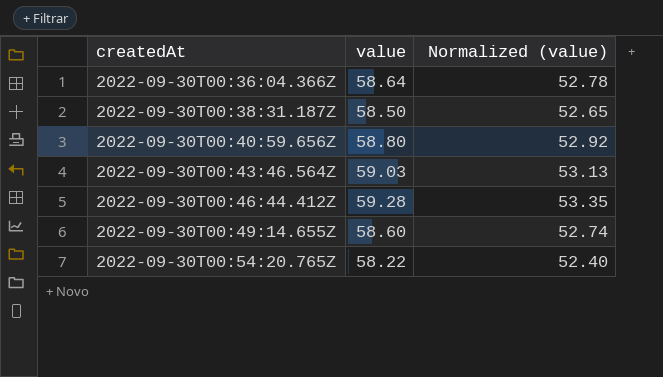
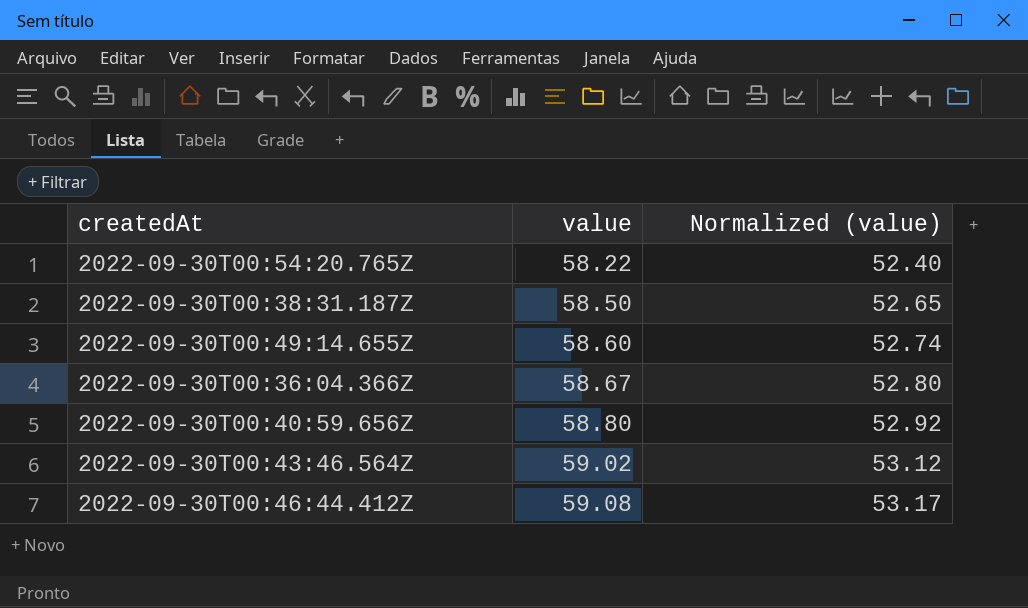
row order: createdAt ascending -> value ascending
2022-09-30T00:36:04.366Z | value: 58.64 -> 58.67
2022-09-30T00:36:04.366Z | Normalized (value): 52.78 -> 52.80
2022-09-30T00:43:46.564Z | value: 59.03 -> 59.02
2022-09-30T00:43:46.564Z | Normalized (value): 53.13 -> 53.12
2022-09-30T00:46:44.412Z | value: 59.28 -> 59.08
2022-09-30T00:46:44.412Z | Normalized (value): 53.35 -> 53.17

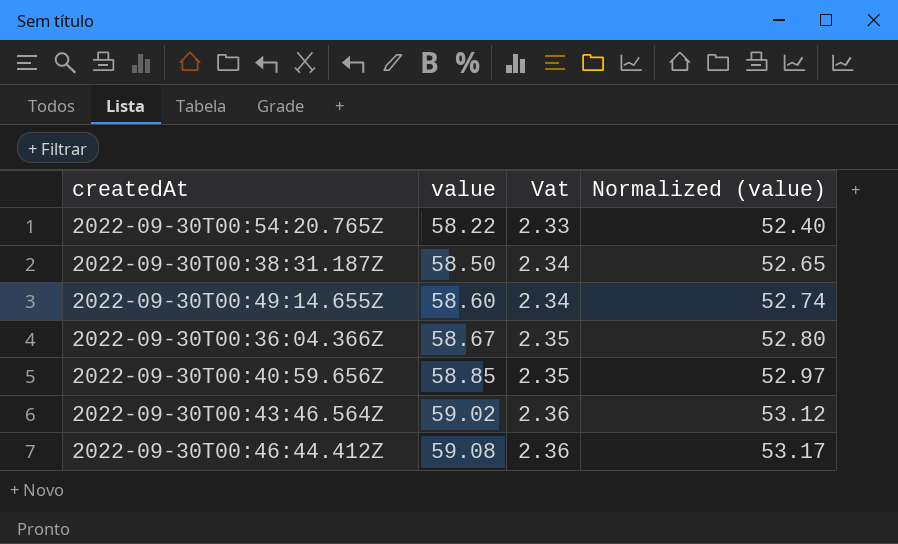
column Vat | formula: none -> [value] * 0.04
2022-09-30T00:40:59.656Z | value: 58.80 -> 58.85
2022-09-30T00:40:59.656Z | Normalized (value): 52.92 -> 52.97

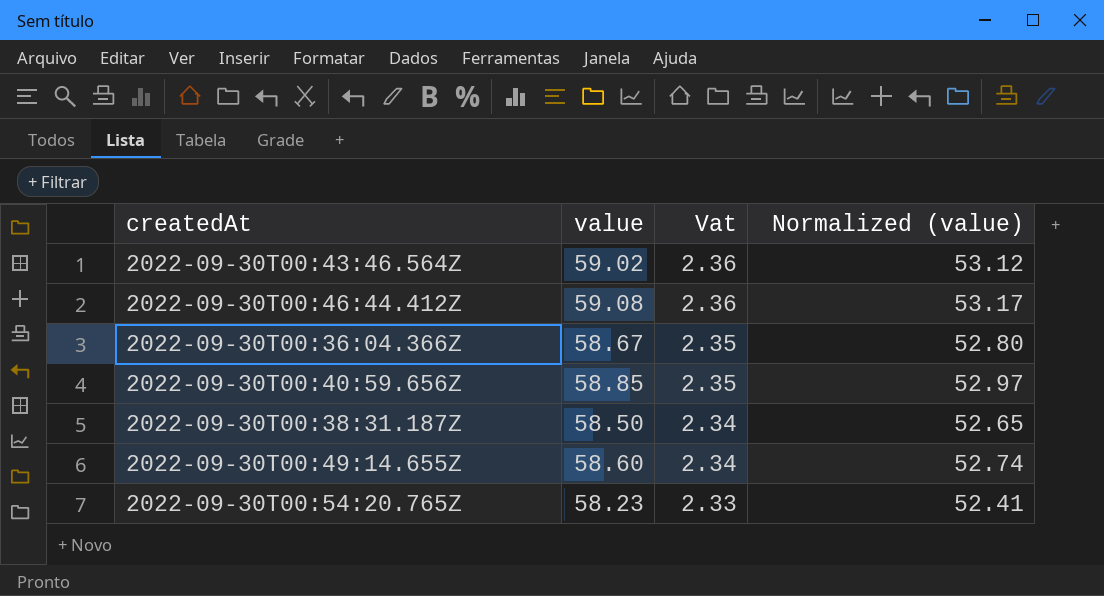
row order: value ascending -> Vat descending
2022-09-30T00:54:20.765Z | value: 58.22 -> 58.23
2022-09-30T00:54:20.765Z | Normalized (value): 52.40 -> 52.41

